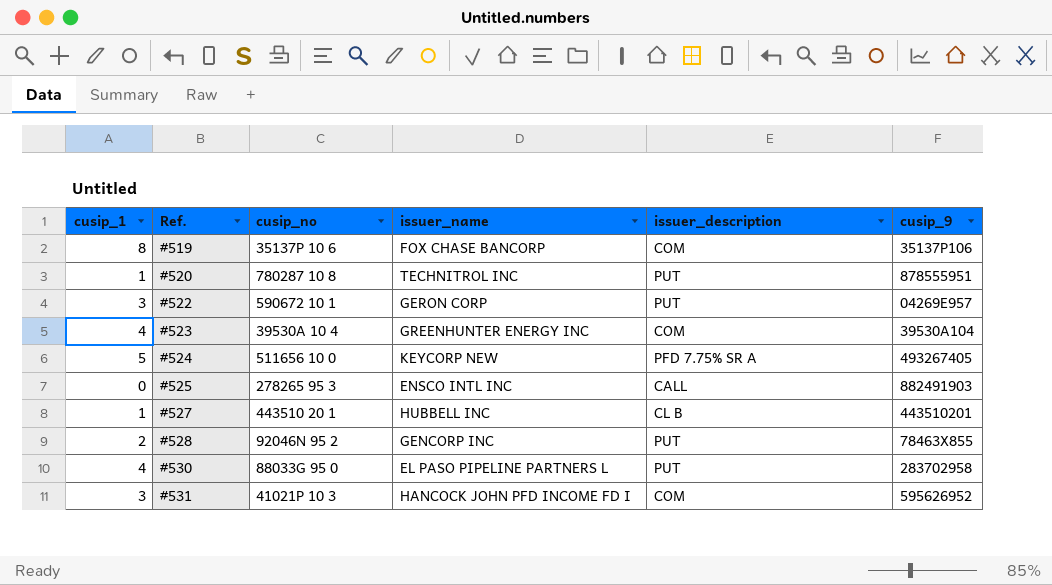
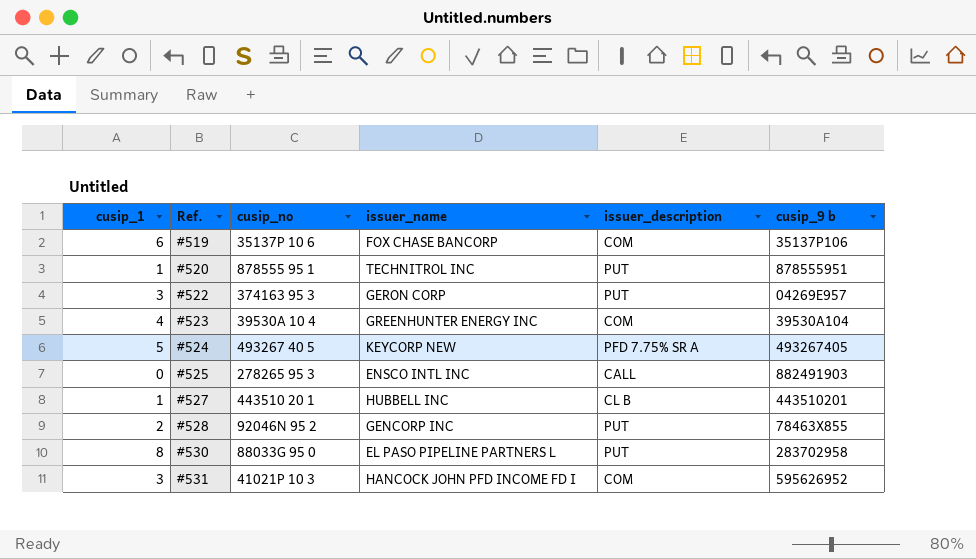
column name: cusip_9 -> cusip_9 b
#519 | cusip_1: 8 -> 6
#520 | cusip_no: 780287 10 8 -> 878555 95 1
#522 | cusip_no: 590672 10 1 -> 374163 95 3
#524 | cusip_no: 511656 10 0 -> 493267 40 5
#530 | cusip_1: 4 -> 8

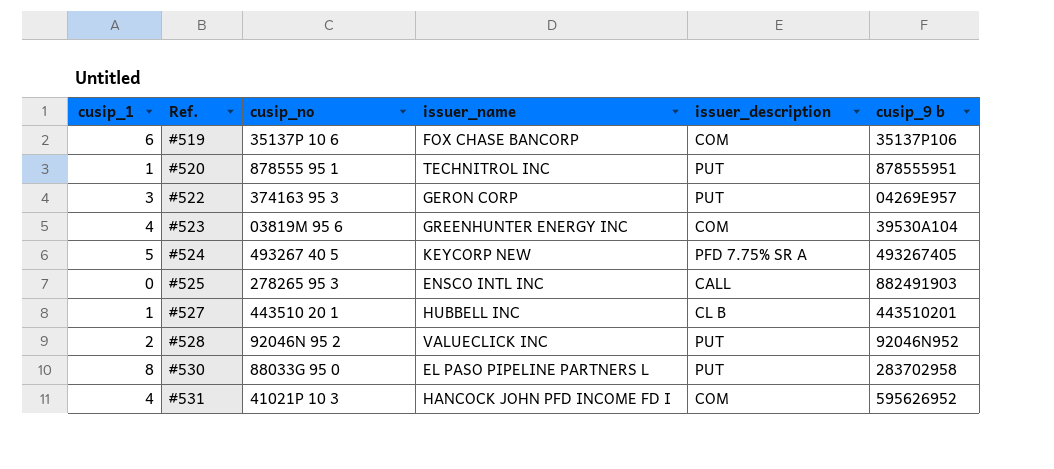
#523 | cusip_no: 39530A 10 4 -> 03819M 95 6
#528 | issuer_name: GENCORP INC -> VALUECLICK INC
#528 | cusip_9 b: 78463X855 -> 92046N952
#531 | cusip_1: 3 -> 4

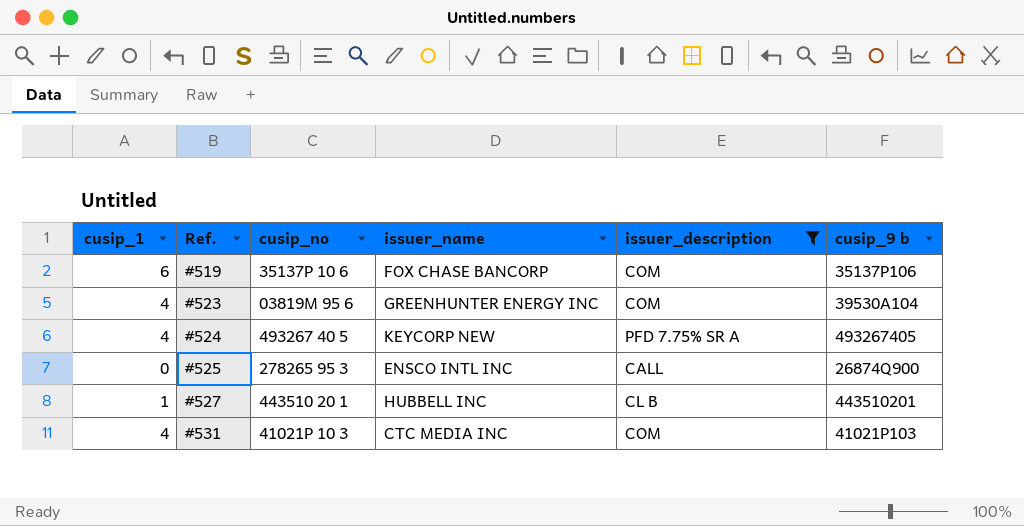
filter: none -> issuer_description != PUT
#524 | cusip_1: 5 -> 4
#525 | cusip_9 b: 882491903 -> 26874Q900
#531 | issuer_name: HANCOCK JOHN PFD INCOME FD I -> CTC MEDIA INC
#531 | cusip_9 b: 595626952 -> 41021P103

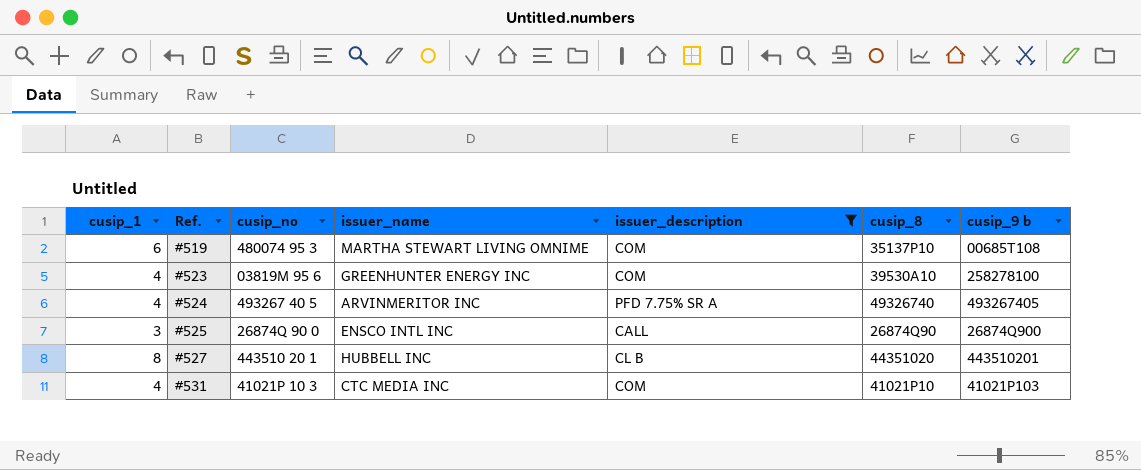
column cusip_8 | position: none -> 6
#519 | cusip_no: 35137P 10 6 -> 480074 95 3
#519 | issuer_name: FOX CHASE BANCORP -> MARTHA STEWART LIVING OMNIME
#519 | cusip_9 b: 35137P106 -> 00685T108
#523 | cusip_9 b: 39530A104 -> 258278100
#524 | issuer_name: KEYCORP NEW -> ARVINMERITOR INC
#525 | cusip_1: 0 -> 3
#525 | cusip_no: 278265 95 3 -> 26874Q 90 0
#527 | cusip_1: 1 -> 8

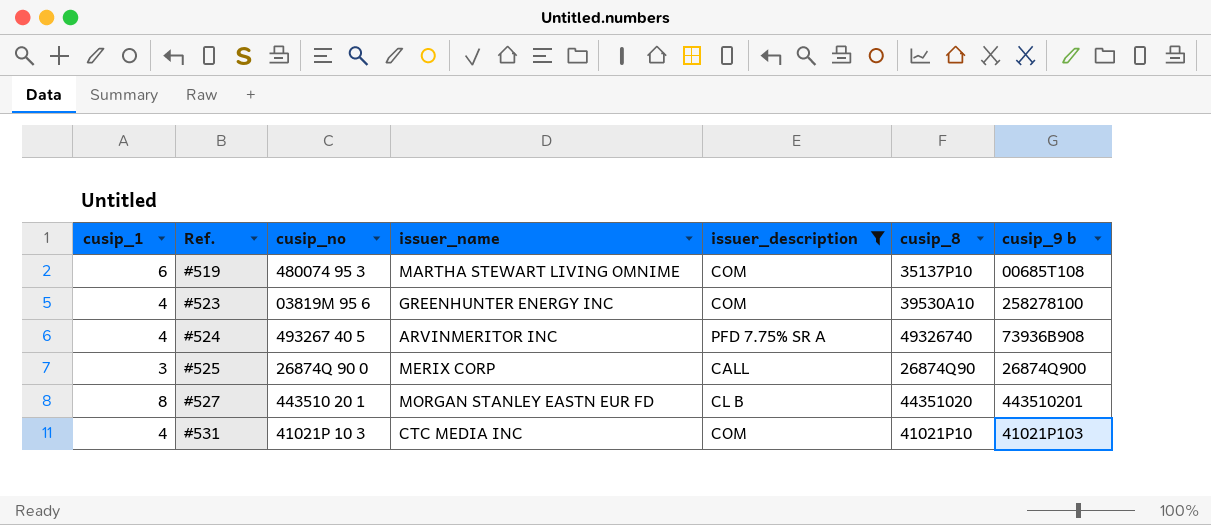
#524 | cusip_9 b: 493267405 -> 73936B908
#525 | issuer_name: ENSCO INTL INC -> MERIX CORP
#527 | issuer_name: HUBBELL INC -> MORGAN STANLEY EASTN EUR FD

